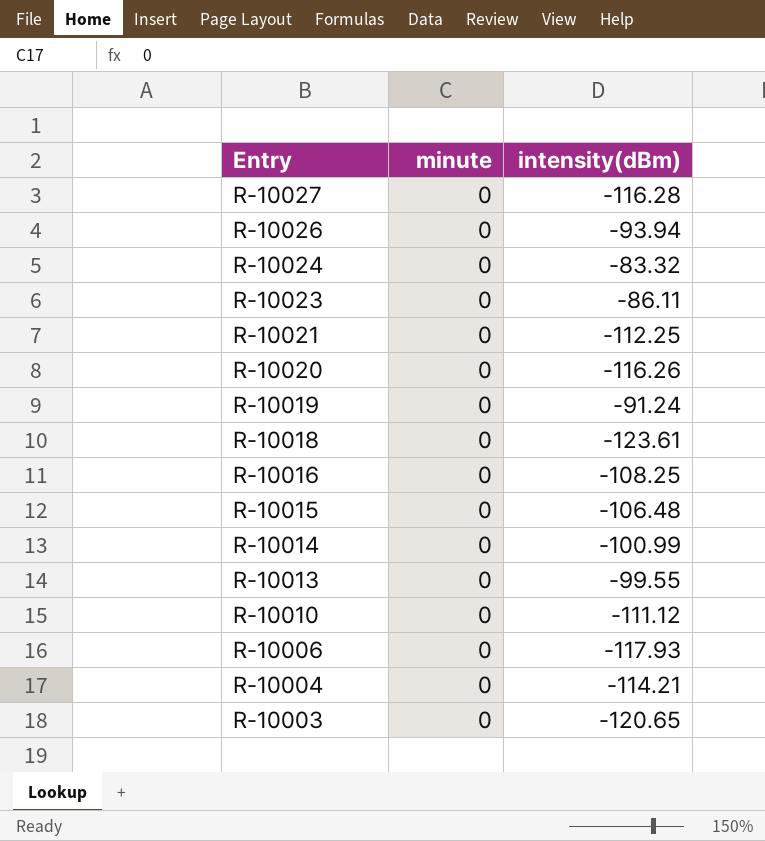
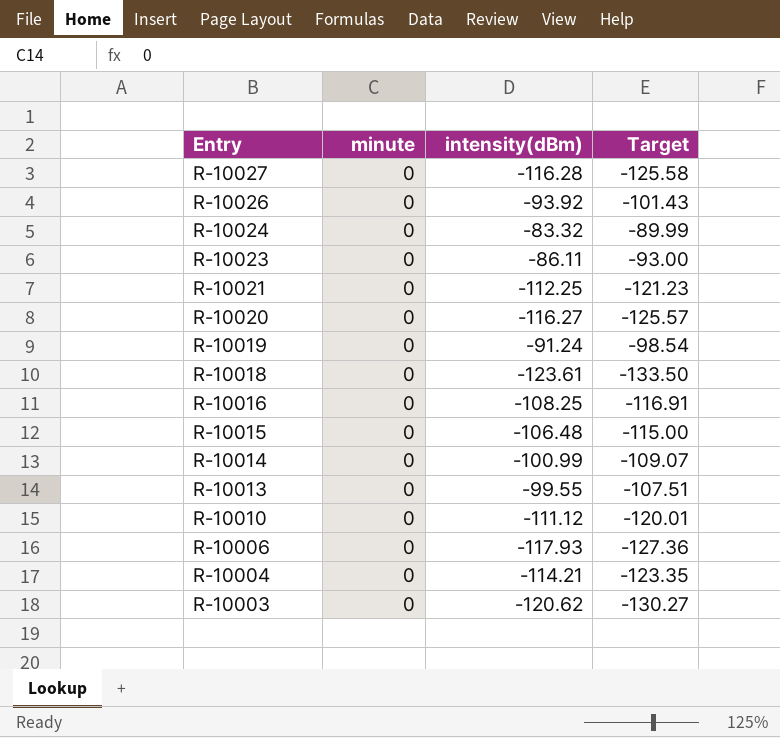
column Target | formula: none -> [intensity(dBm)] * 1.08
R-10026 | intensity(dBm): -93.94 -> -93.92
R-10020 | intensity(dBm): -116.26 -> -116.27
R-10003 | intensity(dBm): -120.65 -> -120.62

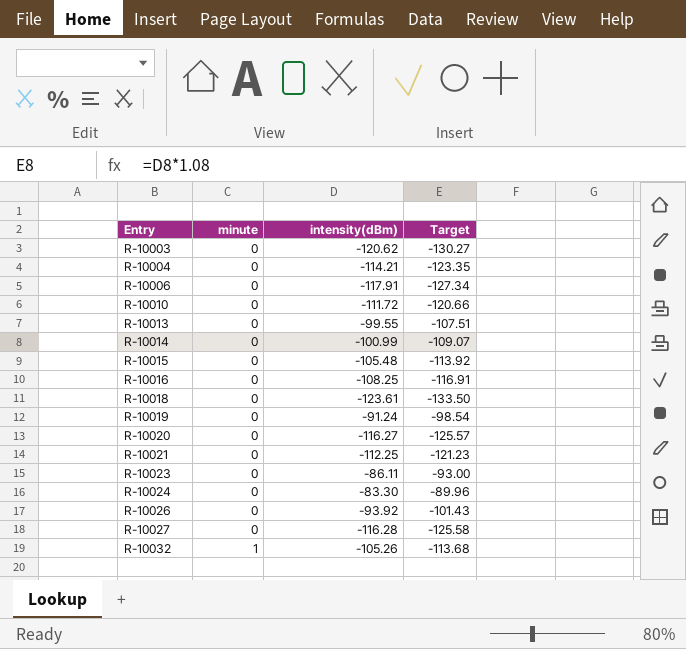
row order: Entry descending -> Entry ascending
R-10006 | intensity(dBm): -117.93 -> -117.91
R-10006 | Target: -127.36 -> -127.34
R-10010 | intensity(dBm): -111.12 -> -111.72
R-10010 | Target: -120.01 -> -120.66
R-10015 | intensity(dBm): -106.48 -> -105.48
R-10015 | Target: -115.00 -> -113.92
R-10024 | intensity(dBm): -83.32 -> -83.30
R-10024 | Target: -89.99 -> -89.96
row R-10032: none -> 1 | -105.26 | -113.68

